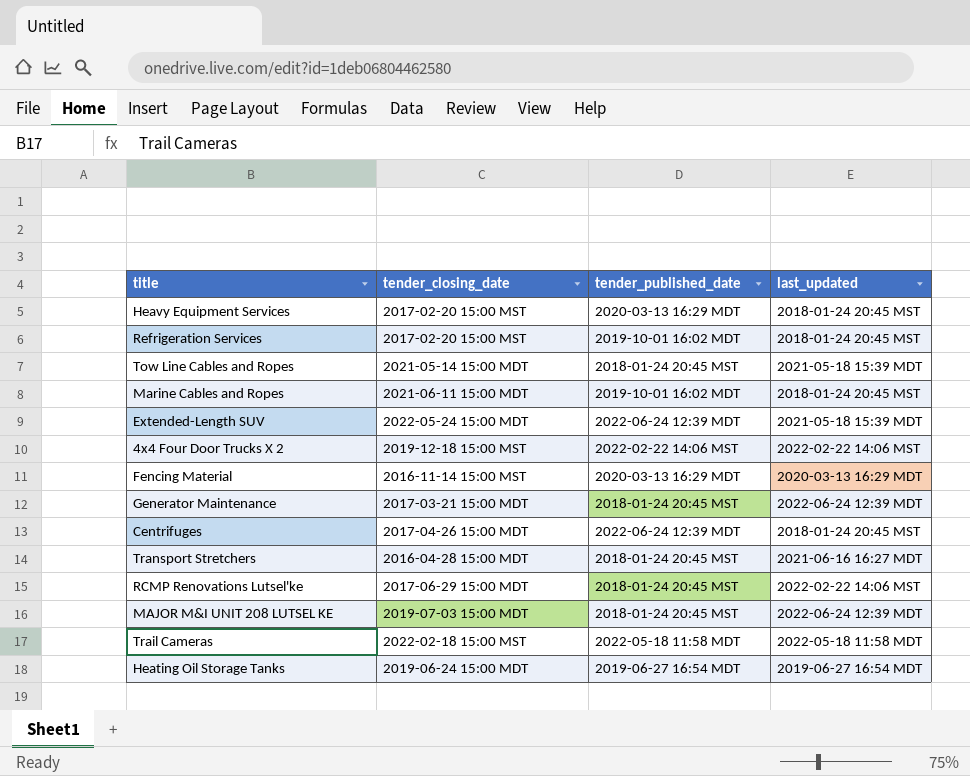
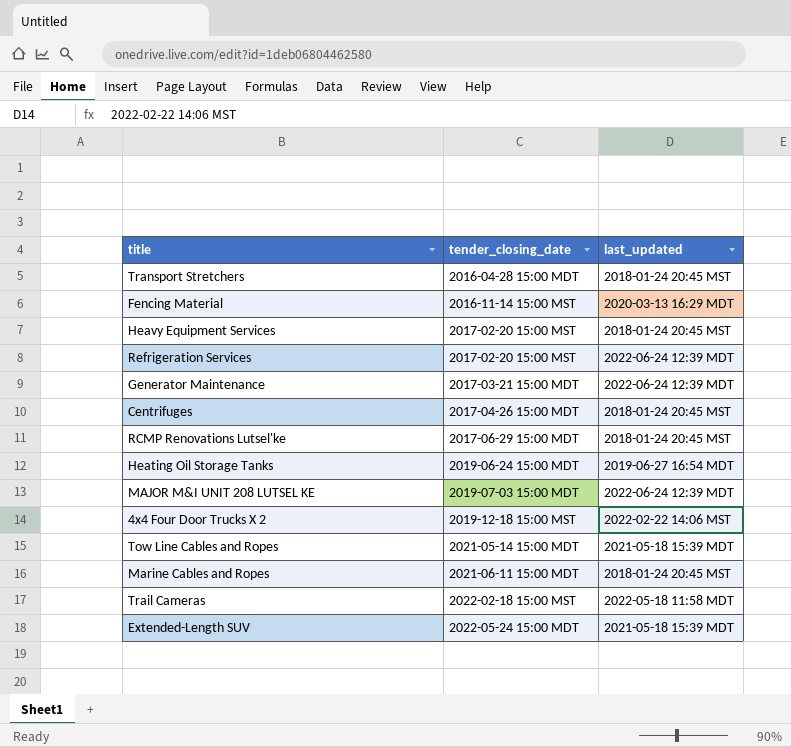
row order: none -> tender_closing_date ascending
column tender_published_date | position: 3 -> none
Transport Stretchers | last_updated: 2021-06-16 16:27 MDT -> 2018-01-24 20:45 MST
Refrigeration Services | last_updated: 2018-01-24 20:45 MST -> 2022-06-24 12:39 MDT
RCMP Renovations Lutsel'ke | last_updated: 2022-02-22 14:06 MST -> 2018-01-24 20:45 MST

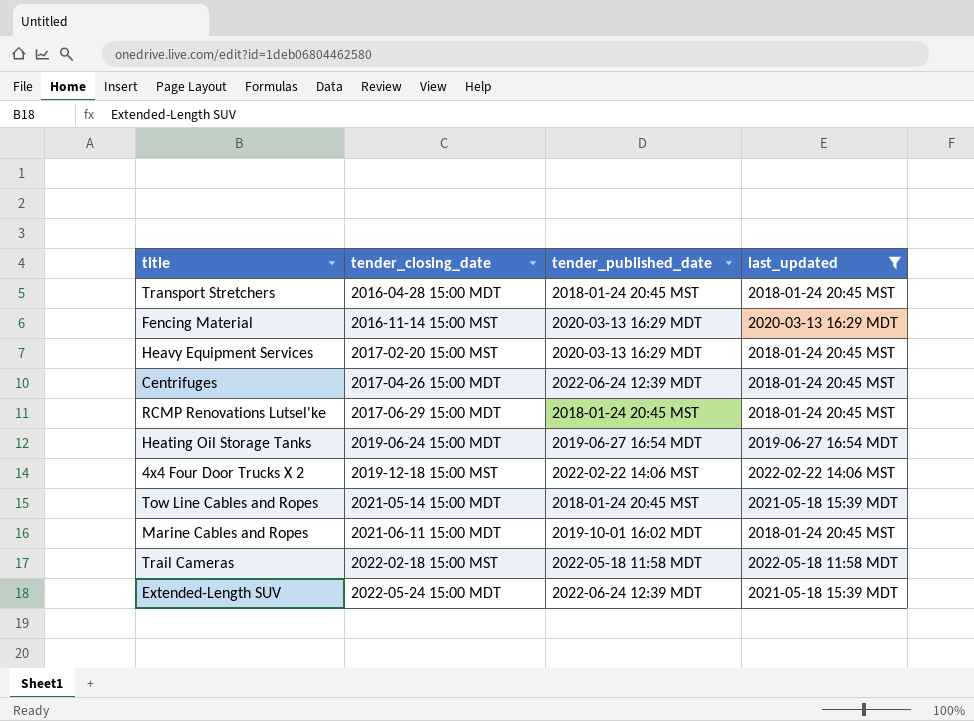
filter: none -> last_updated != 2022-06-24 12:39 MDT
column tender_published_date | position: none -> 3

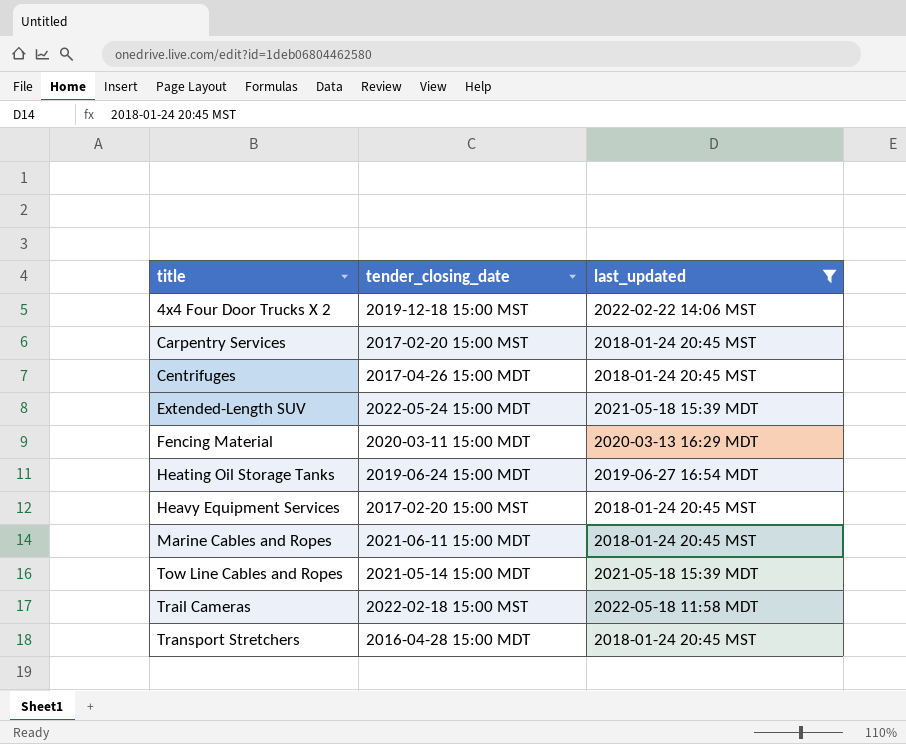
row order: tender_closing_date ascending -> title ascending
column tender_published_date | position: 3 -> none
row RCMP Renovations Lutsel'ke: 2017-06-29 15:00 MDT | 2018-01-24 20:45 MST | 2018-01-24 20:45 MST -> none
row Carpentry Services: none -> 2017-02-20 15:00 MST | 2018-01-24 20:45 MST
Fencing Material | tender_closing_date: 2016-11-14 15:00 MST -> 2020-03-11 15:00 MDT

